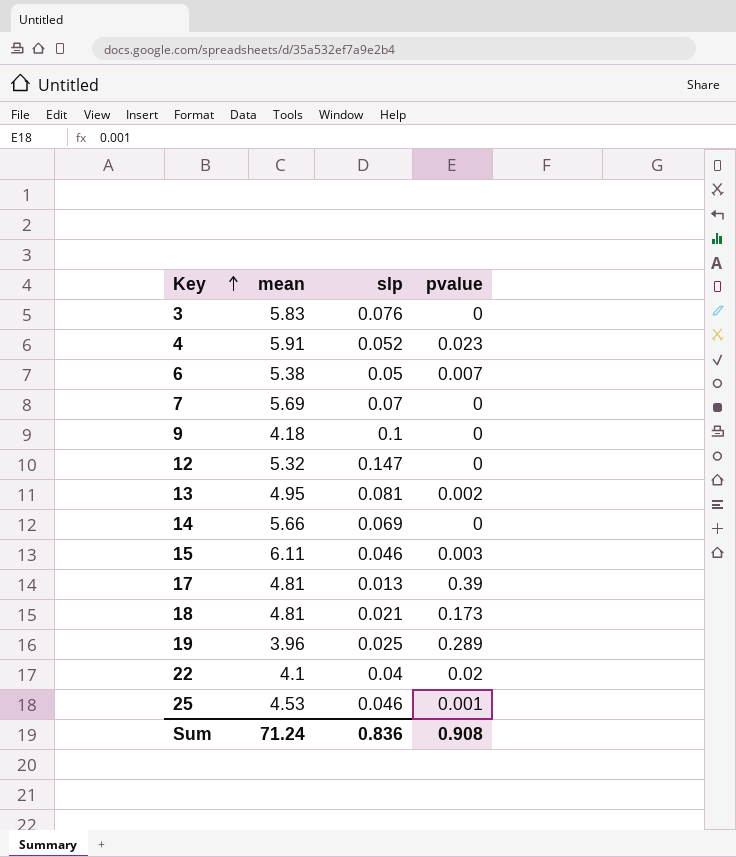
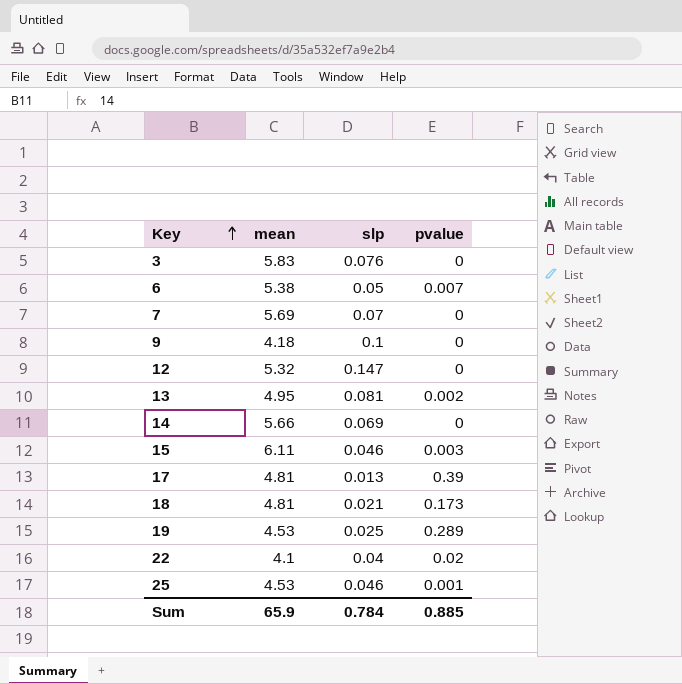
row 4: 5.91 | 0.052 | 0.023 -> none
19 | mean: 3.96 -> 4.53
Sum | mean: 71.24 -> 65.9
Sum | slp: 0.836 -> 0.784
Sum | pvalue: 0.908 -> 0.885

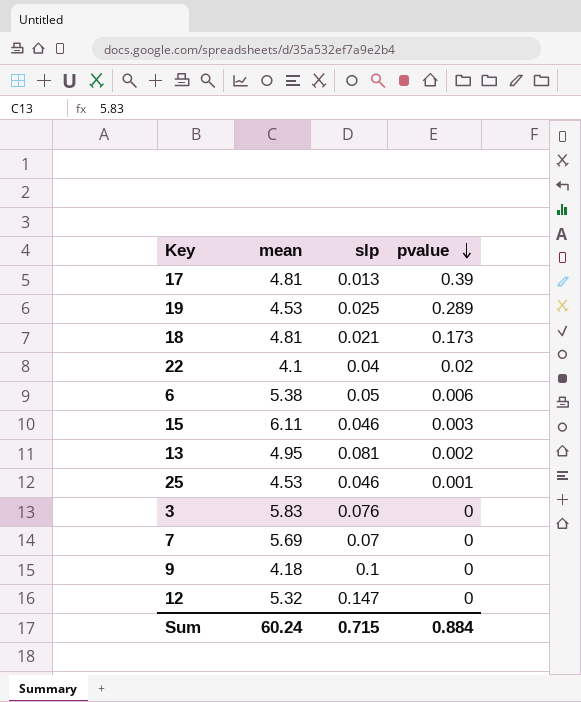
row order: Key ascending -> pvalue descending
row 14: 5.66 | 0.069 | 0 -> none
6 | pvalue: 0.007 -> 0.006
Sum | mean: 65.9 -> 60.24
Sum | slp: 0.784 -> 0.715
Sum | pvalue: 0.885 -> 0.884

